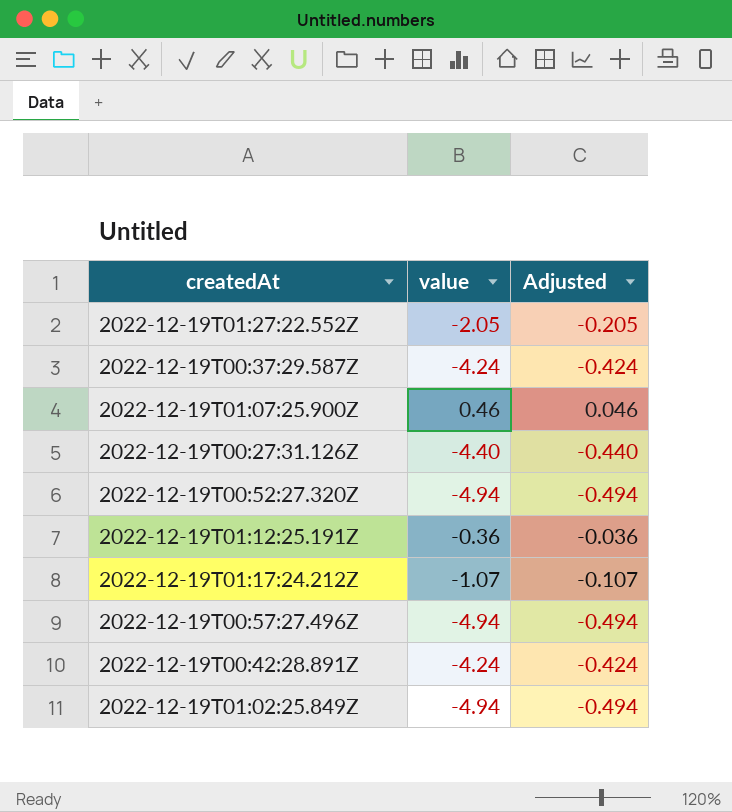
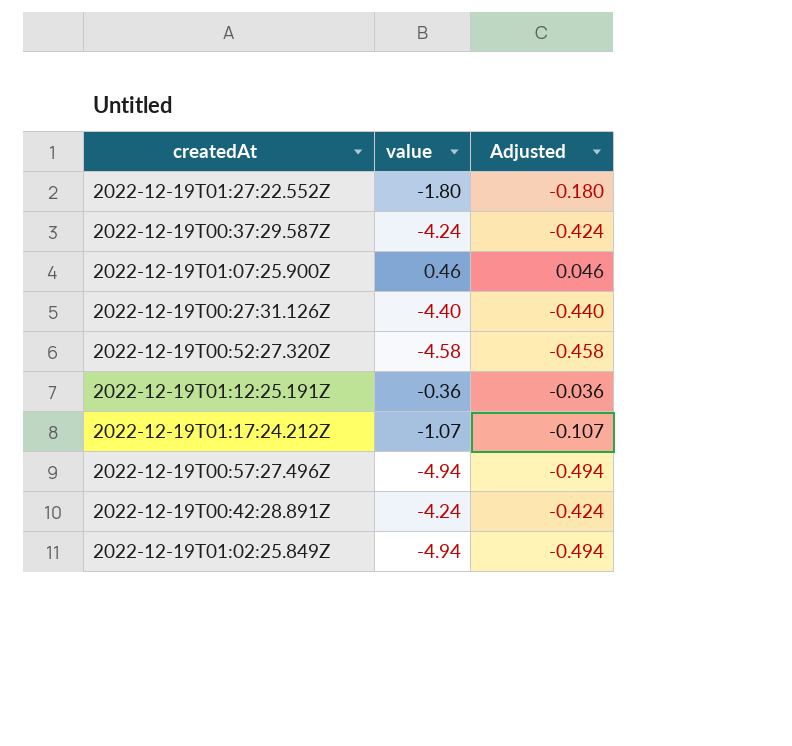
2022-12-19T01:27:22.552Z | value: -2.05 -> -1.80
2022-12-19T01:27:22.552Z | Adjusted: -0.205 -> -0.180
2022-12-19T00:52:27.320Z | value: -4.94 -> -4.58
2022-12-19T00:52:27.320Z | Adjusted: -0.494 -> -0.458

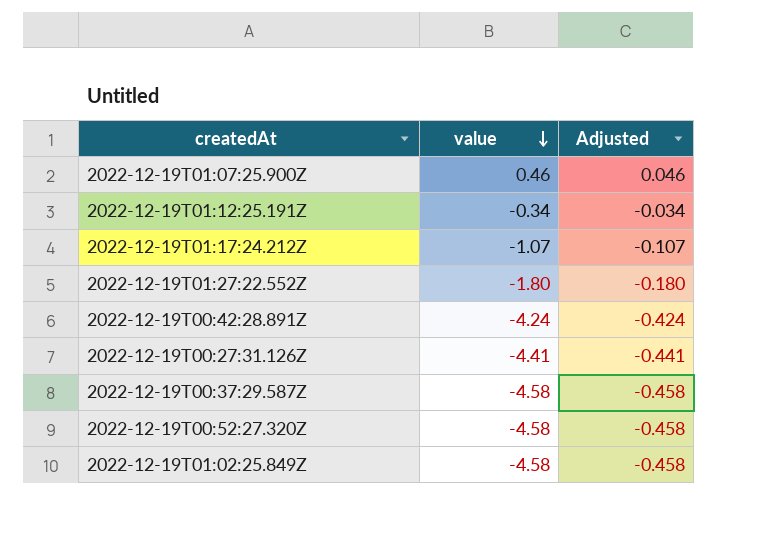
row order: none -> value descending
row 2022-12-19T00:57:27.496Z: -4.94 | -0.494 -> none
2022-12-19T01:12:25.191Z | value: -0.36 -> -0.34
2022-12-19T01:12:25.191Z | Adjusted: -0.036 -> -0.034
2022-12-19T00:27:31.126Z | value: -4.40 -> -4.41
2022-12-19T00:27:31.126Z | Adjusted: -0.440 -> -0.441
2022-12-19T00:37:29.587Z | value: -4.24 -> -4.58
2022-12-19T00:37:29.587Z | Adjusted: -0.424 -> -0.458
2022-12-19T01:02:25.849Z | value: -4.94 -> -4.58
2022-12-19T01:02:25.849Z | Adjusted: -0.494 -> -0.458

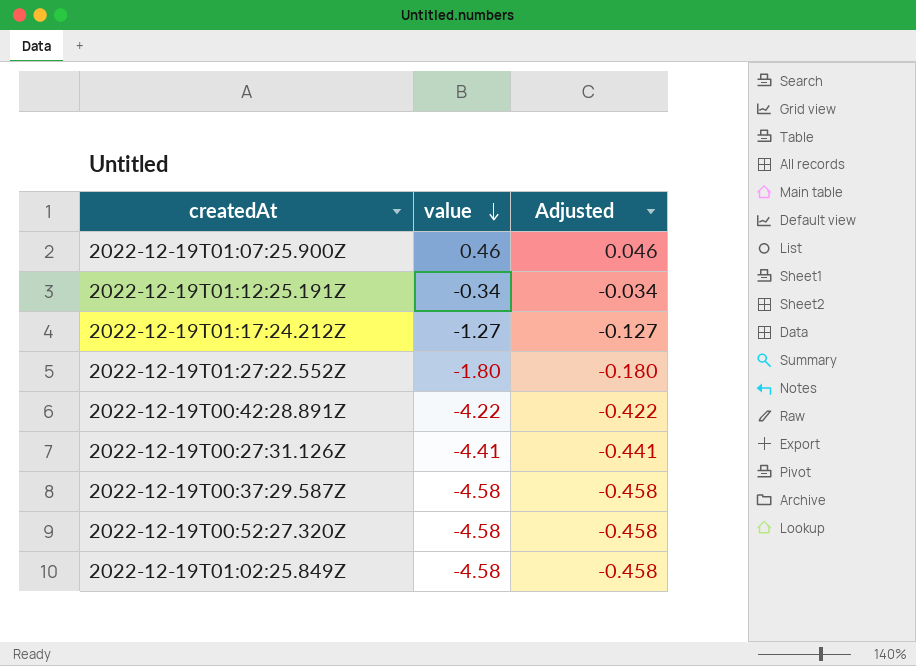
2022-12-19T01:17:24.212Z | value: -1.07 -> -1.27
2022-12-19T01:17:24.212Z | Adjusted: -0.107 -> -0.127
2022-12-19T00:42:28.891Z | value: -4.24 -> -4.22
2022-12-19T00:42:28.891Z | Adjusted: -0.424 -> -0.422

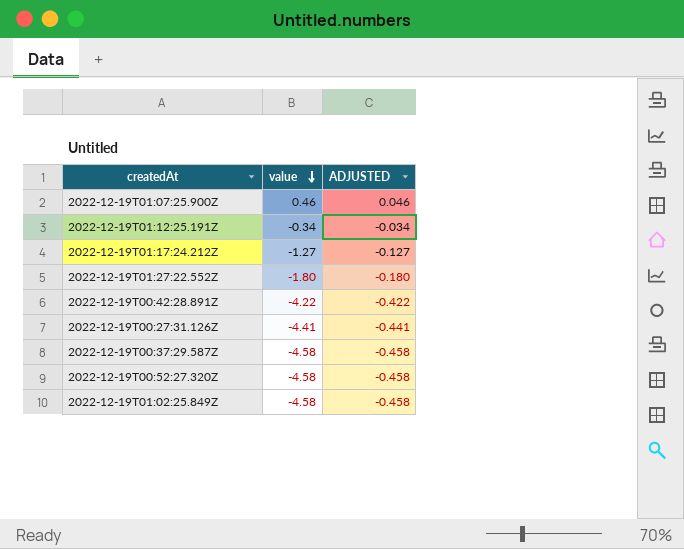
column name: Adjusted -> ADJUSTED

